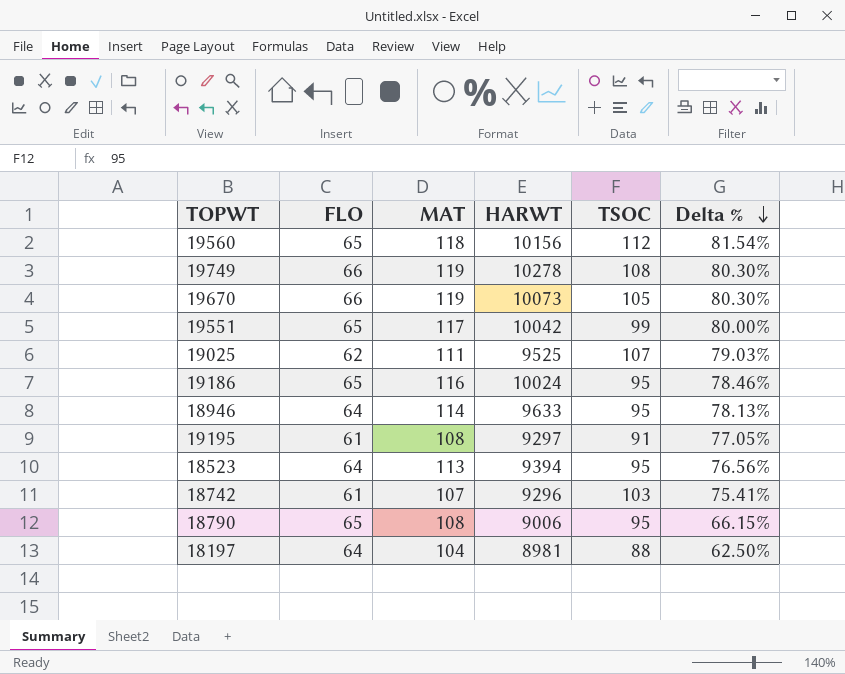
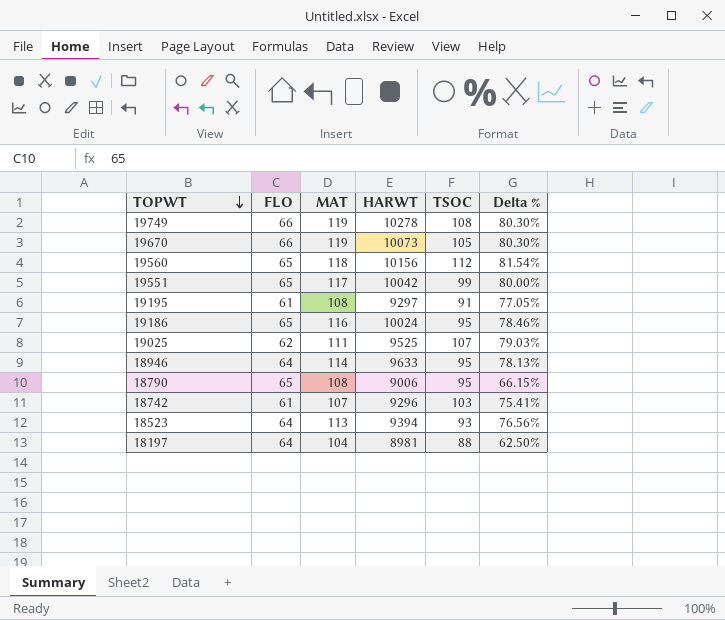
row order: Delta % descending -> TOPWT descending
18523 | TSOC: 95 -> 93

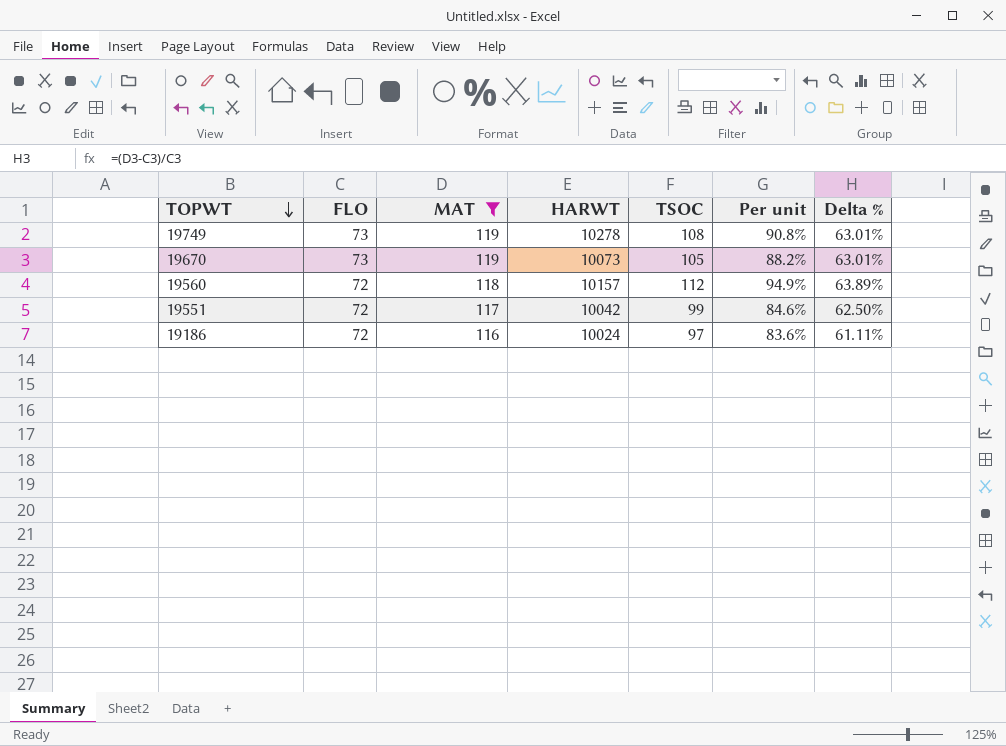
filter: none -> MAT >= 116
column Per unit | formula: none -> [TSOC] / [MAT]
19749 | FLO: 66 -> 73
19749 | Delta %: 80.30% -> 63.01%
19670 | FLO: 66 -> 73
19670 | Delta %: 80.30% -> 63.01%
19560 | FLO: 65 -> 72
19560 | HARWT: 10156 -> 10157
19560 | Delta %: 81.54% -> 63.89%
19551 | FLO: 65 -> 72
19551 | Delta %: 80.00% -> 62.50%
19186 | FLO: 65 -> 72
19186 | TSOC: 95 -> 97
19186 | Delta %: 78.46% -> 61.11%

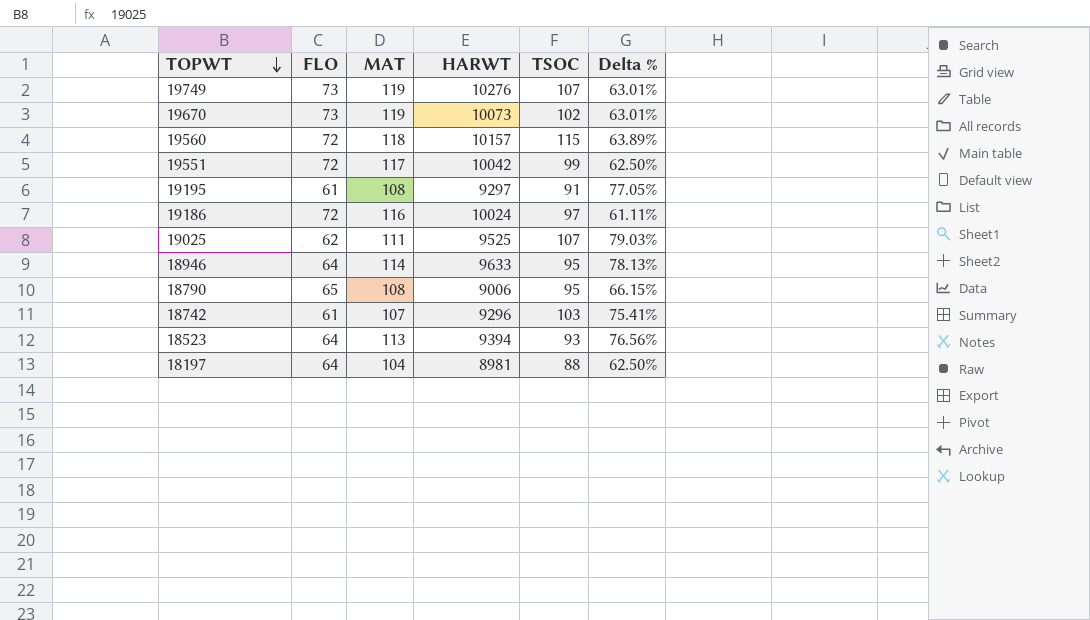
filter: MAT >= 116 -> none
column Per unit | formula: [TSOC] / [MAT] -> none
19749 | HARWT: 10278 -> 10276
19749 | TSOC: 108 -> 107
19670 | TSOC: 105 -> 102
19560 | TSOC: 112 -> 115

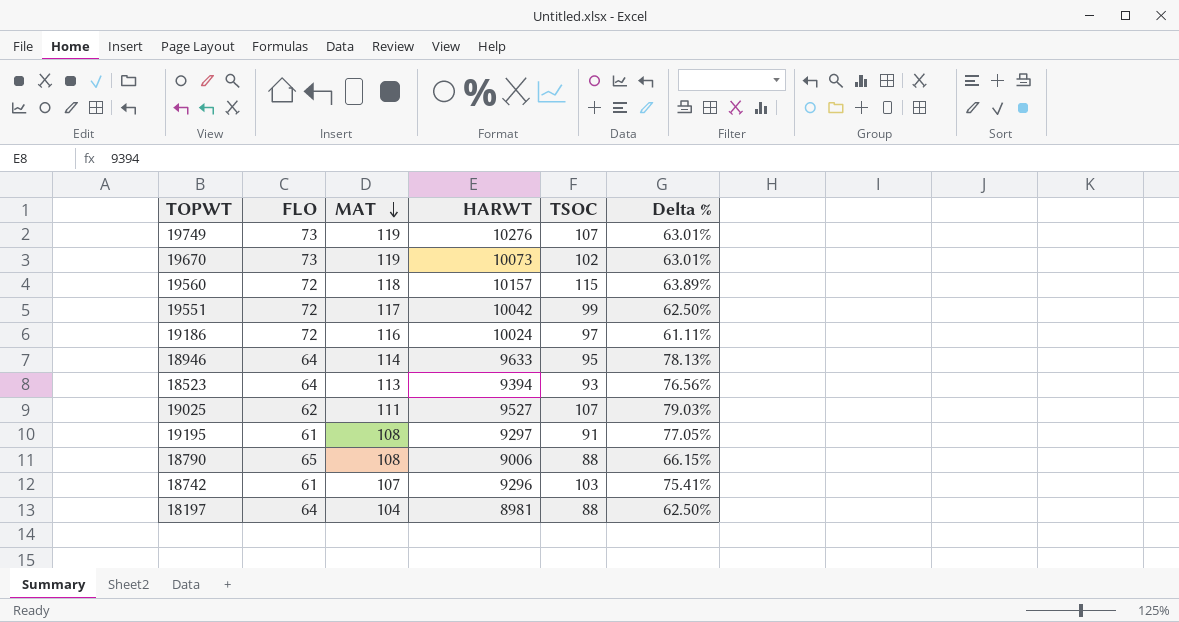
row order: TOPWT descending -> MAT descending
19025 | HARWT: 9525 -> 9527
18790 | TSOC: 95 -> 88

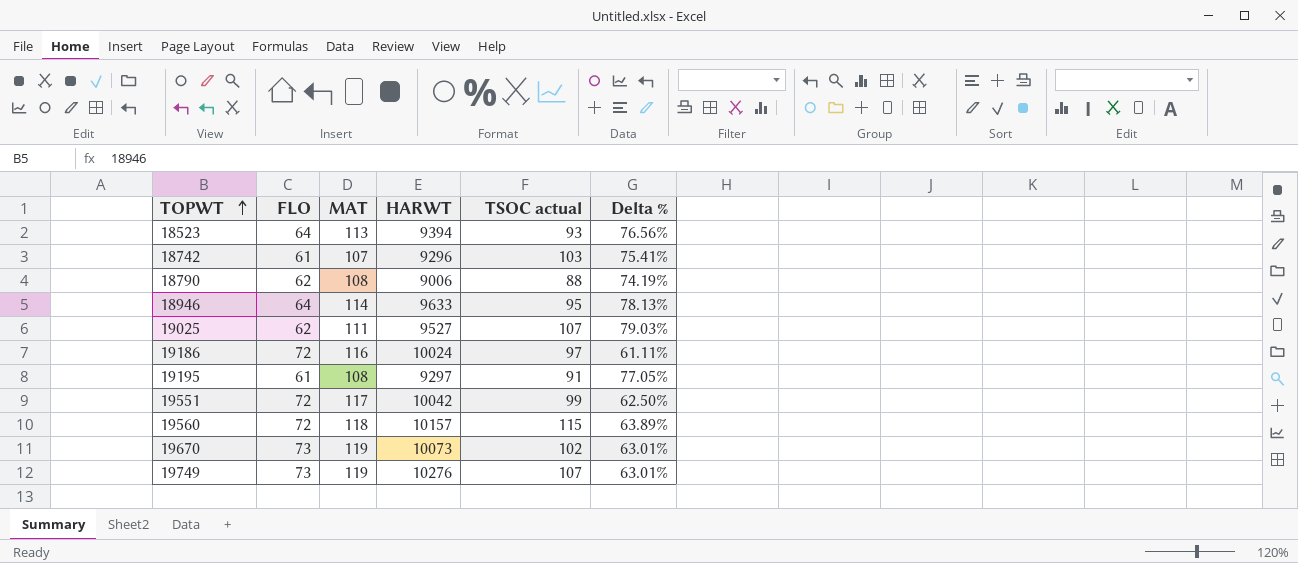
row order: MAT descending -> TOPWT ascending
column name: TSOC -> TSOC actual
row 18197: 64 | 104 | 8981 | 88 | 62.50% -> none
18790 | FLO: 65 -> 62
18790 | Delta %: 66.15% -> 74.19%

